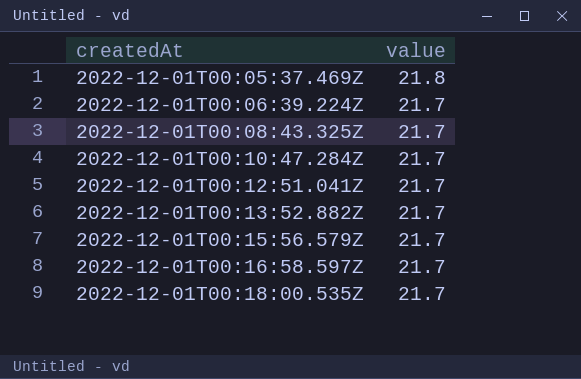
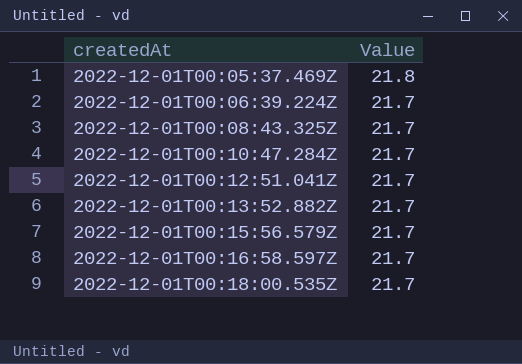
column name: value -> Value

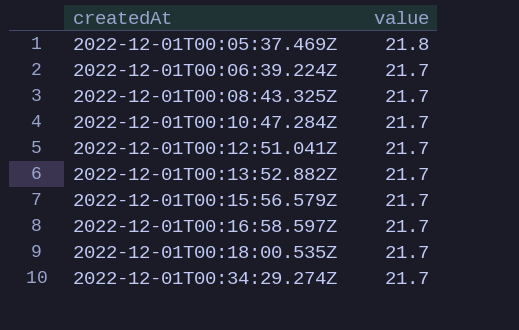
column name: Value -> value
row 2022-12-01T00:34:29.274Z: none -> 21.7

